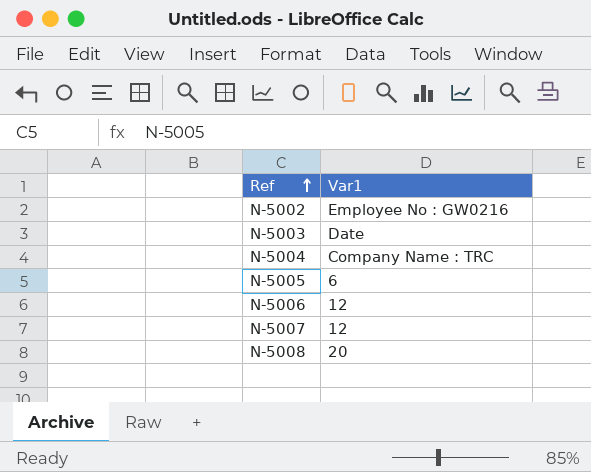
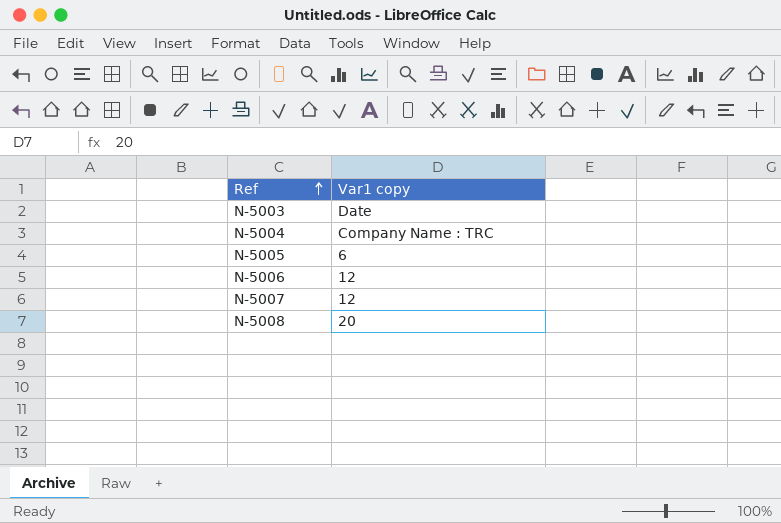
column name: Var1 -> Var1 copy
row N-5002: Employee No : GW0216 -> none

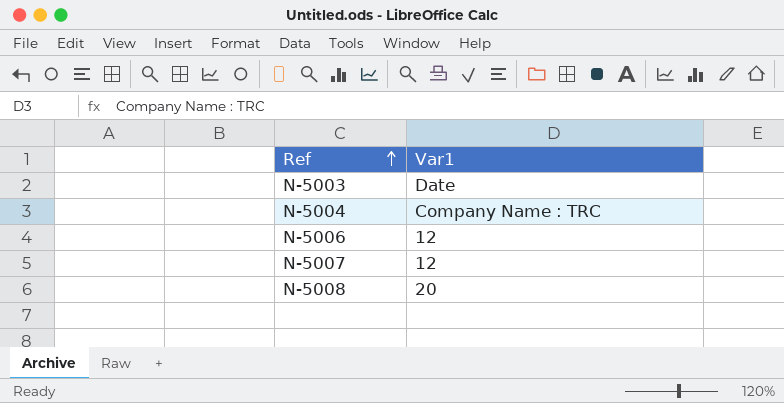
column name: Var1 copy -> Var1
row N-5005: 6 -> none

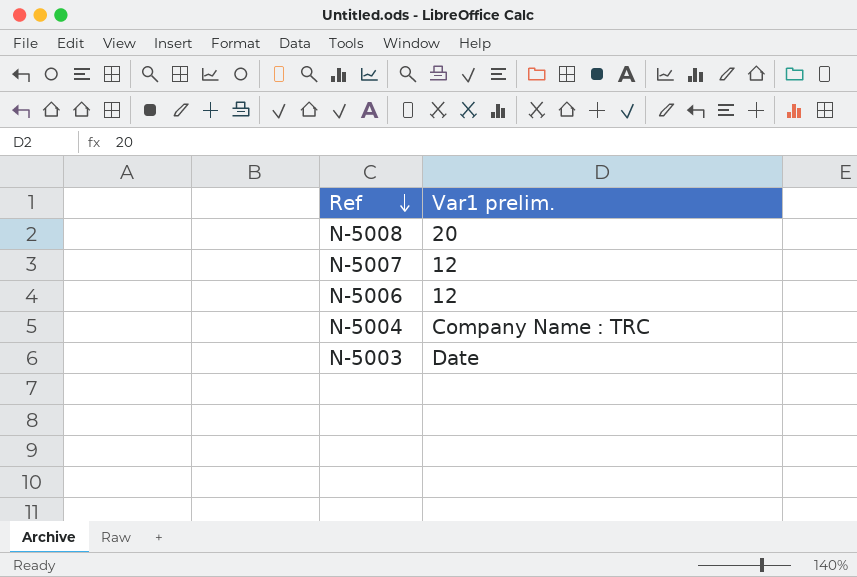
row order: Ref ascending -> Ref descending
column name: Var1 -> Var1 prelim.

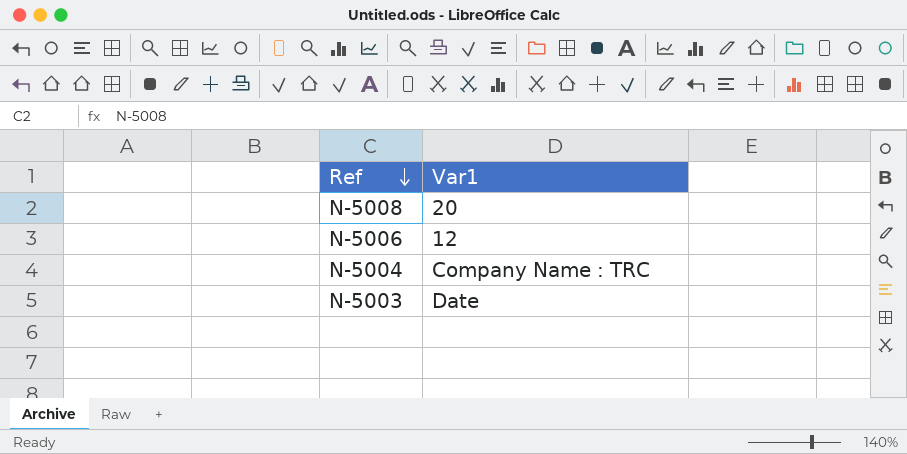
column name: Var1 prelim. -> Var1
row N-5007: 12 -> none

